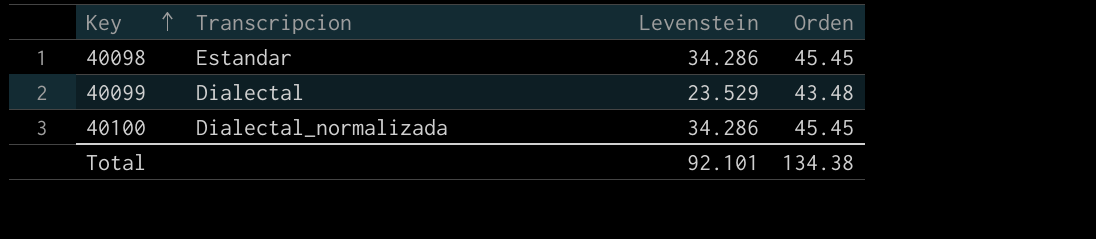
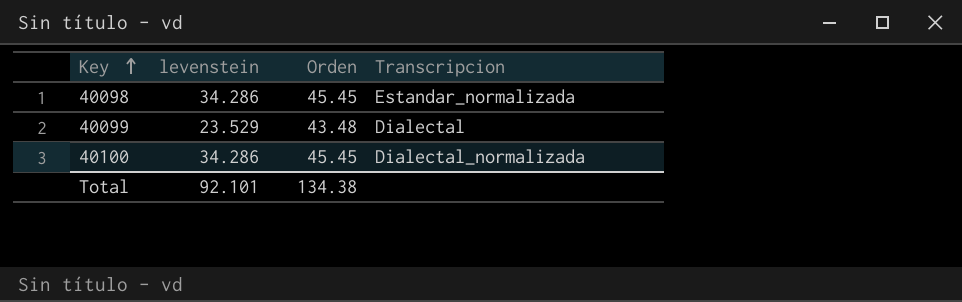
column name: Levenstein -> levenstein
column Transcripcion | position: 2 -> 4
40098 | Transcripcion: Estandar -> Estandar_normalizada

